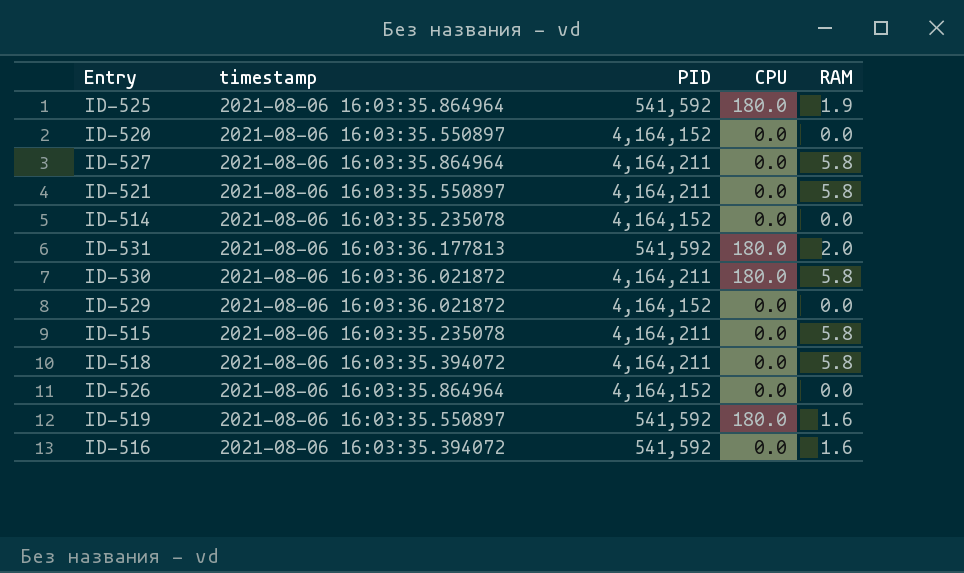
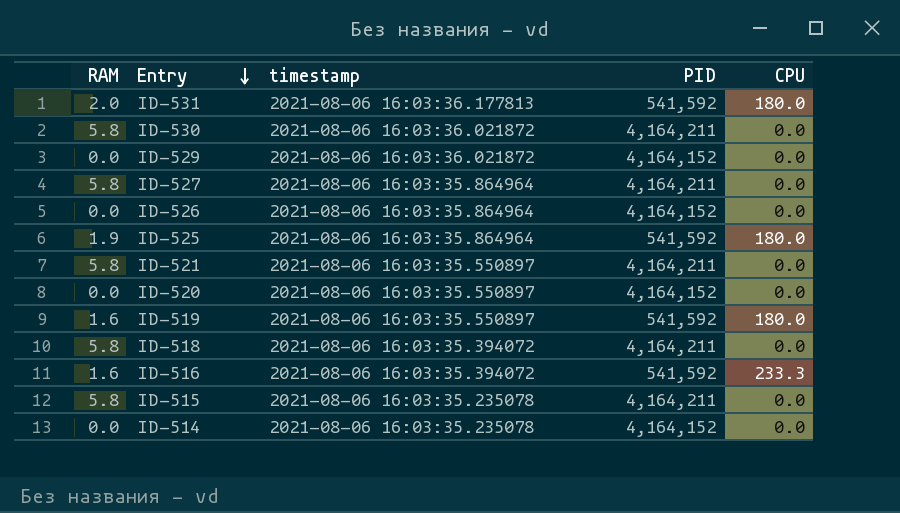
row order: none -> Entry descending
column RAM | position: 5 -> 1
ID-530 | CPU: 180.0 -> 0.0
ID-516 | CPU: 0.0 -> 233.3

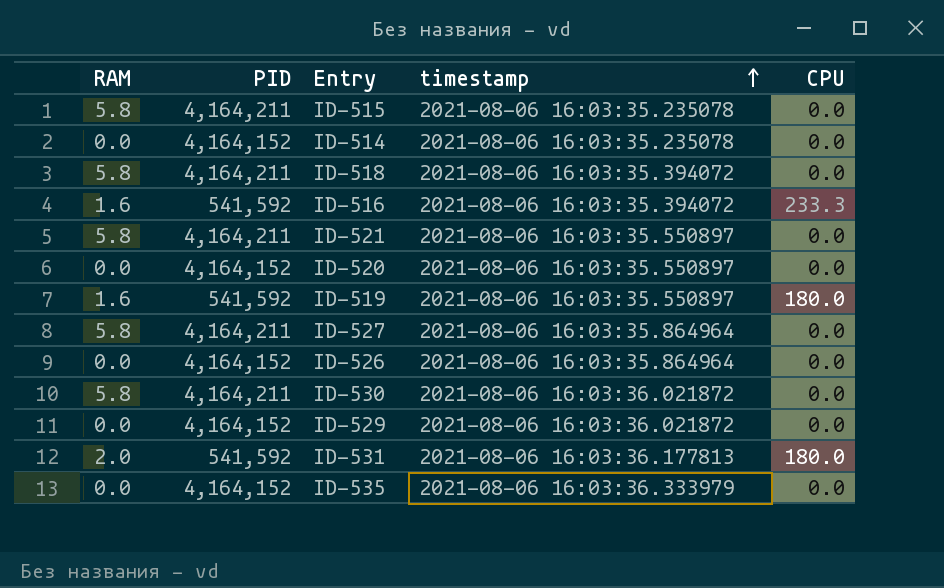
row order: Entry descending -> timestamp ascending
column PID | position: 4 -> 2
row ID-525: 1.9 | 2021-08-06 16:03:35.864964 | 541,592 | 180.0 -> none
row ID-535: none -> 0.0 | 4,164,152 | 2021-08-06 16:03:36.333979 | 0.0

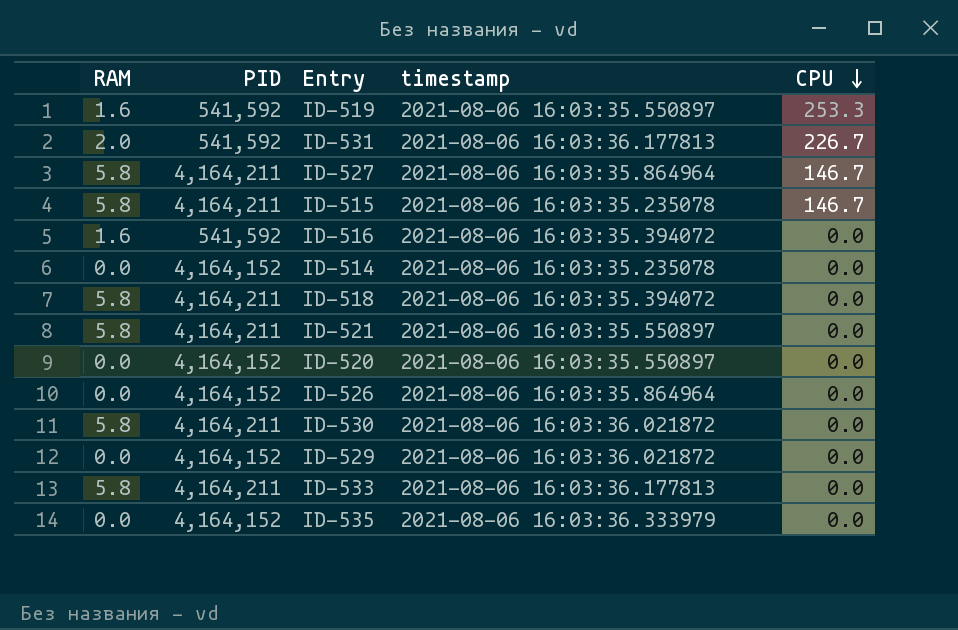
row order: timestamp ascending -> CPU descending
ID-519 | CPU: 180.0 -> 253.3
ID-531 | CPU: 180.0 -> 226.7
ID-527 | CPU: 0.0 -> 146.7
ID-515 | CPU: 0.0 -> 146.7
ID-516 | CPU: 233.3 -> 0.0
row ID-533: none -> 5.8 | 4,164,211 | 2021-08-06 16:03:36.177813 | 0.0

